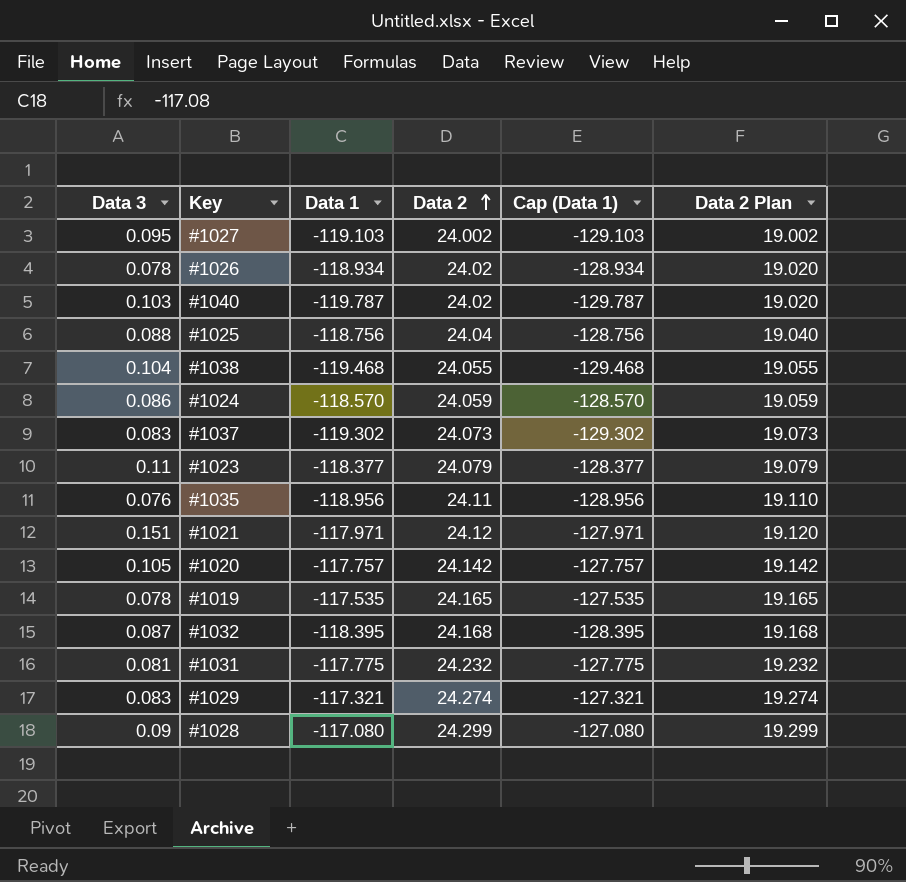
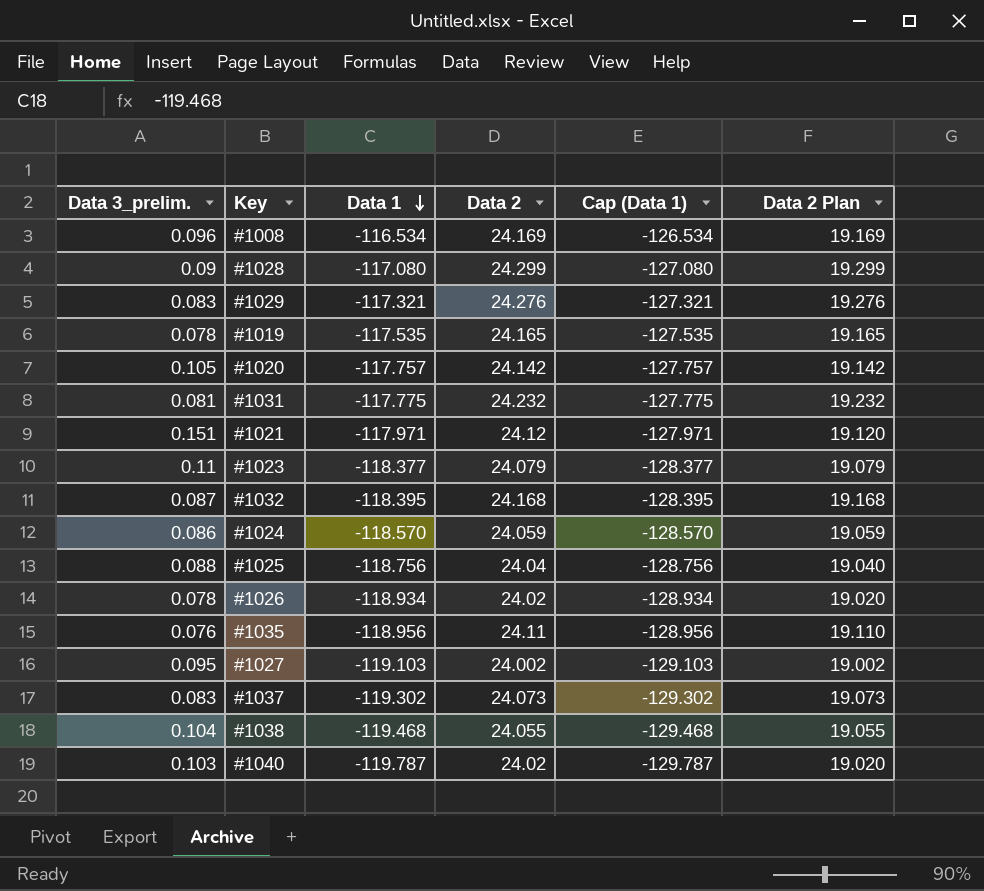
row order: Data 2 ascending -> Data 1 descending
column name: Data 3 -> Data 3_prelim.
row #1008: none -> 0.096 | -116.534 | 24.169 | -126.534 | 19.169
#1029 | Data 2: 24.274 -> 24.276
#1029 | Data 2 Plan: 19.274 -> 19.276

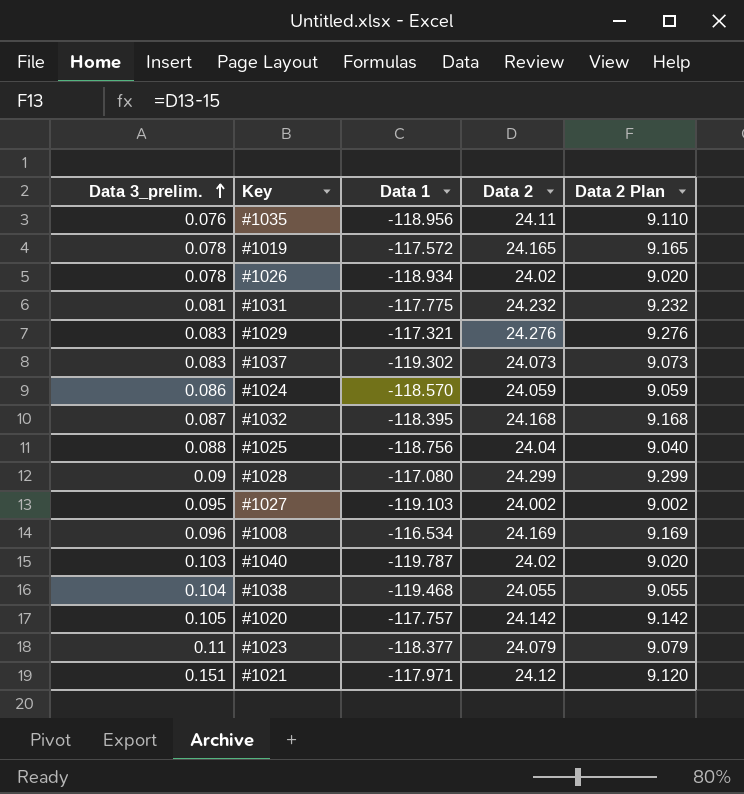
row order: Data 1 descending -> Data 3_prelim. ascending
column Cap (Data 1) | formula: [Data 1] - 10 -> none
column Data 2 Plan | formula: [Data 2] - 5 -> [Data 2] - 15
#1019 | Data 1: -117.535 -> -117.572

